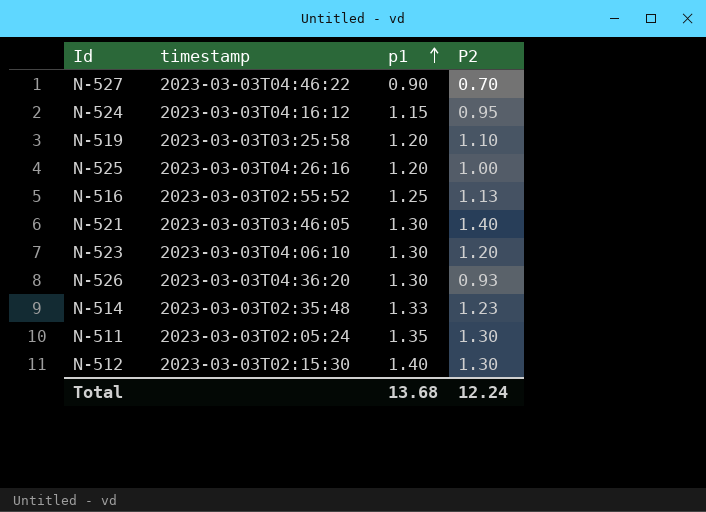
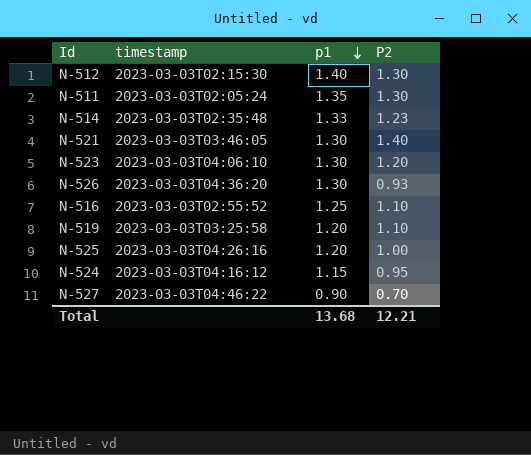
row order: p1 ascending -> p1 descending
N-516 | P2: 1.13 -> 1.10
Total | P2: 12.24 -> 12.21

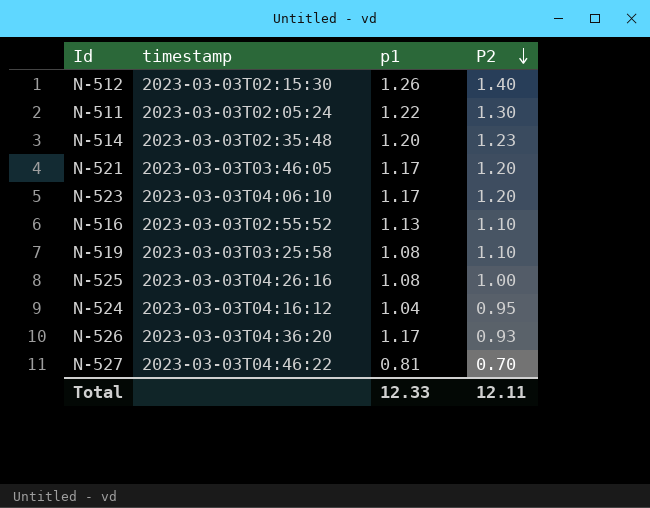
row order: p1 descending -> P2 descending
N-512 | p1: 1.40 -> 1.26
N-512 | P2: 1.30 -> 1.40
N-511 | p1: 1.35 -> 1.22
N-514 | p1: 1.33 -> 1.20
N-521 | p1: 1.30 -> 1.17
N-521 | P2: 1.40 -> 1.20
N-523 | p1: 1.30 -> 1.17
N-516 | p1: 1.25 -> 1.13
N-519 | p1: 1.20 -> 1.08
N-525 | p1: 1.20 -> 1.08
N-524 | p1: 1.15 -> 1.04
N-526 | p1: 1.30 -> 1.17
N-527 | p1: 0.90 -> 0.81
Total | p1: 13.68 -> 12.33
Total | P2: 12.21 -> 12.11

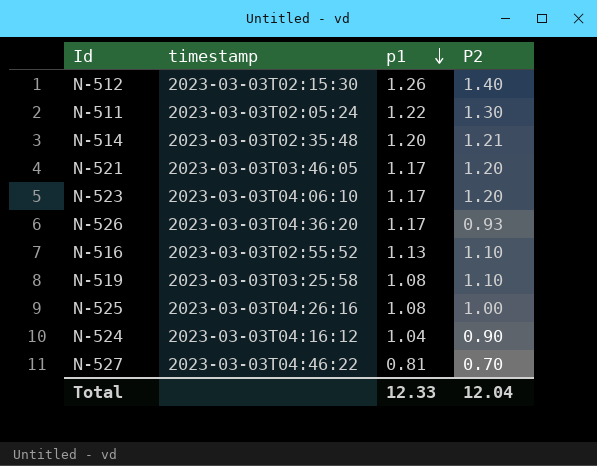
row order: P2 descending -> p1 descending
N-514 | P2: 1.23 -> 1.21
N-524 | P2: 0.95 -> 0.90
Total | P2: 12.11 -> 12.04

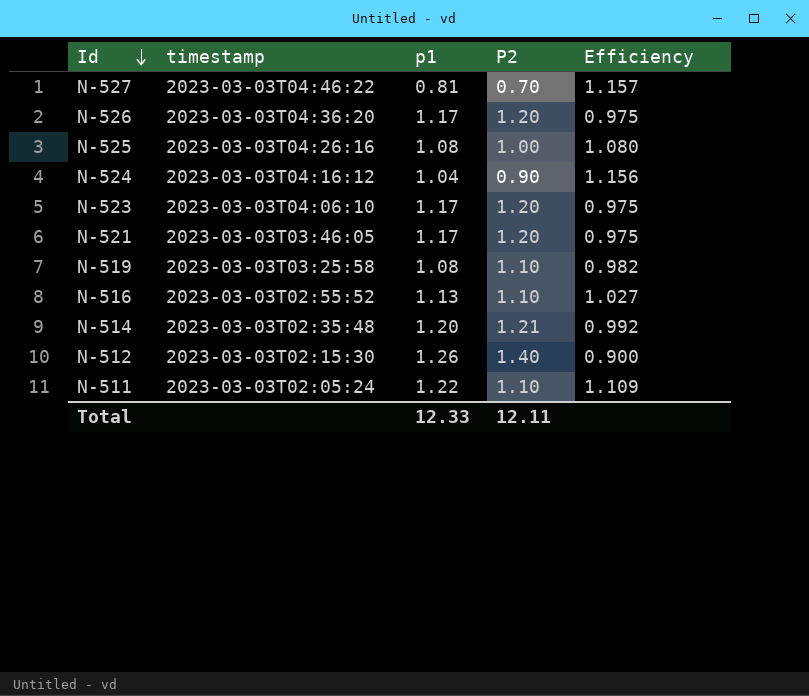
row order: p1 descending -> Id descending
column Efficiency | formula: none -> [p1] / [P2]
N-526 | P2: 0.93 -> 1.20
N-511 | P2: 1.30 -> 1.10
Total | P2: 12.04 -> 12.11

